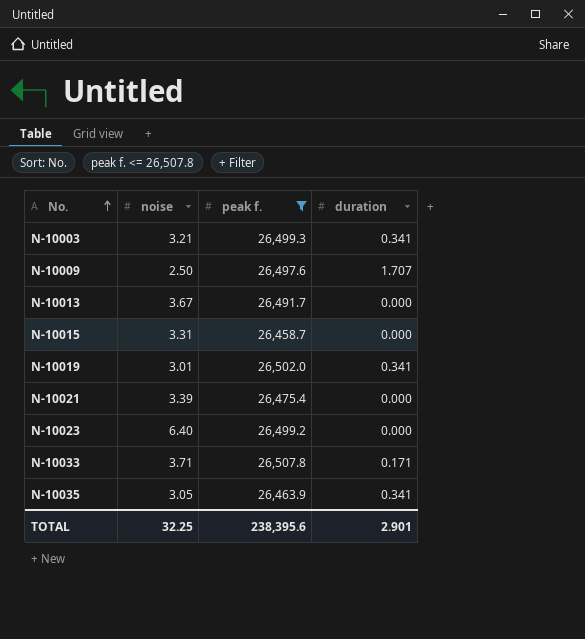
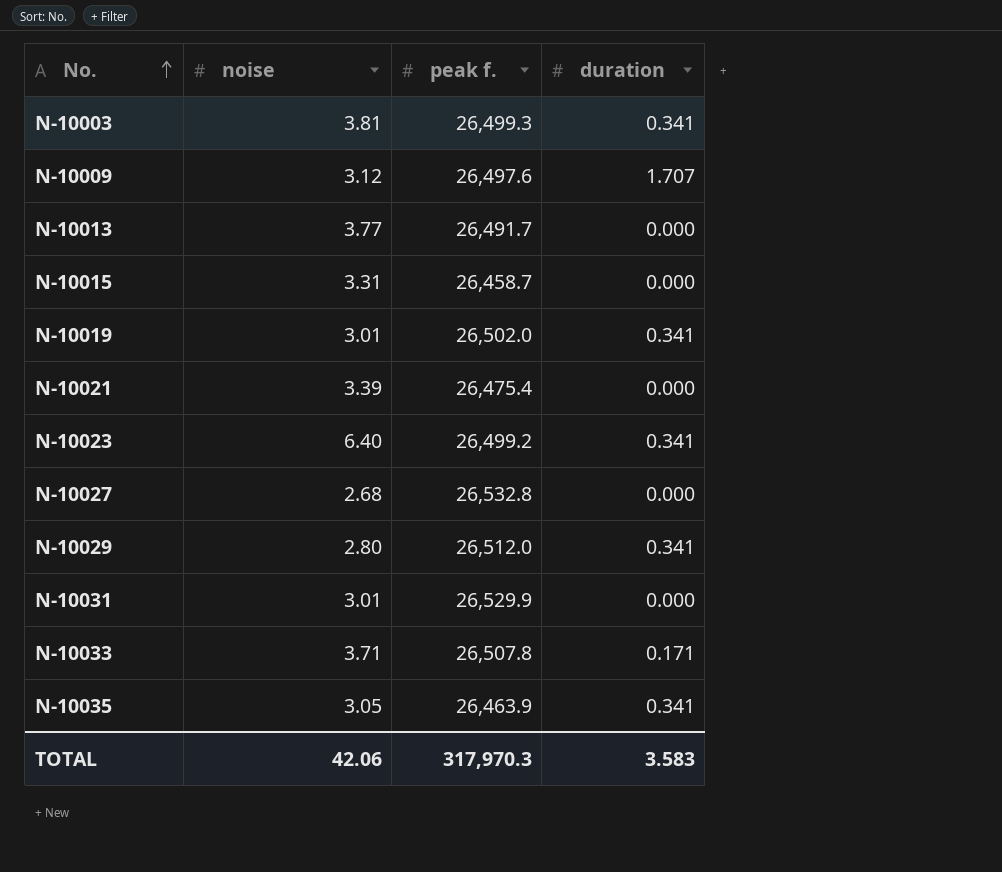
filter: peak f. <= 26,507.8 -> none
N-10003 | noise: 3.21 -> 3.81
N-10009 | noise: 2.50 -> 3.12
N-10013 | noise: 3.67 -> 3.77
N-10023 | duration: 0.000 -> 0.341
TOTAL | noise: 32.25 -> 42.06
TOTAL | peak f.: 238,395.6 -> 317,970.3
TOTAL | duration: 2.901 -> 3.583

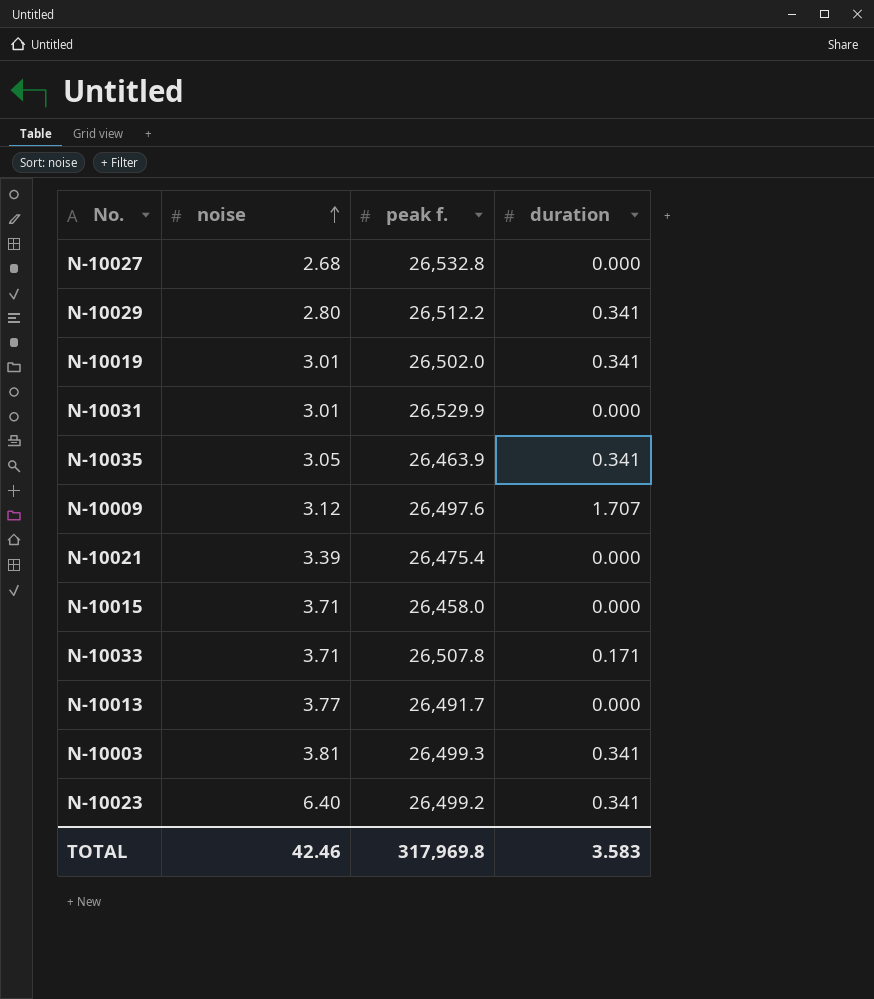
row order: No. ascending -> noise ascending
N-10029 | peak f.: 26,512.0 -> 26,512.2
N-10015 | noise: 3.31 -> 3.71
N-10015 | peak f.: 26,458.7 -> 26,458.0
TOTAL | noise: 42.06 -> 42.46
TOTAL | peak f.: 317,970.3 -> 317,969.8

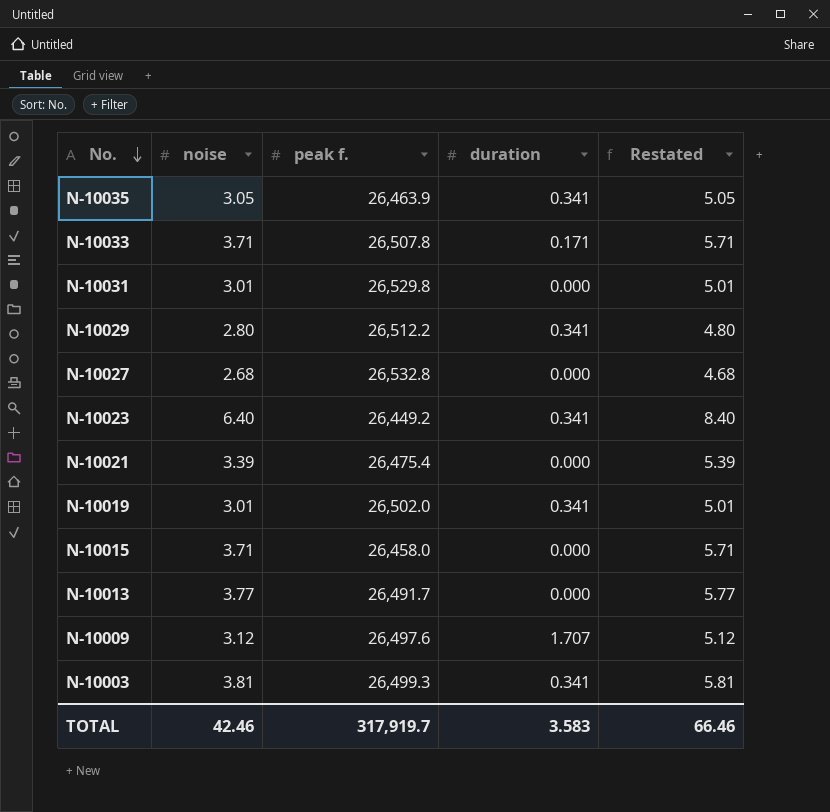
row order: noise ascending -> No. descending
column Restated | formula: none -> [noise] + 2
N-10031 | peak f.: 26,529.9 -> 26,529.8
N-10023 | peak f.: 26,499.2 -> 26,449.2
TOTAL | peak f.: 317,969.8 -> 317,919.7

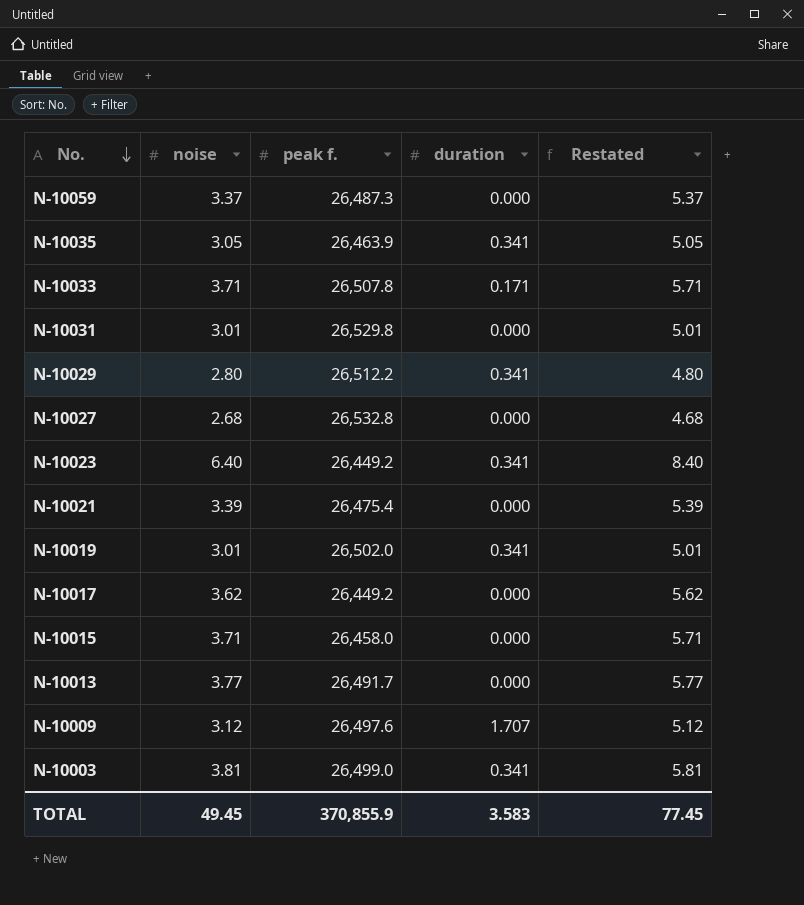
row N-10059: none -> 3.37 | 26,487.3 | 0.000 | 5.37
row N-10017: none -> 3.62 | 26,449.2 | 0.000 | 5.62
N-10003 | peak f.: 26,499.3 -> 26,499.0
TOTAL | noise: 42.46 -> 49.45
TOTAL | peak f.: 317,919.7 -> 370,855.9
TOTAL | Restated: 66.46 -> 77.45

